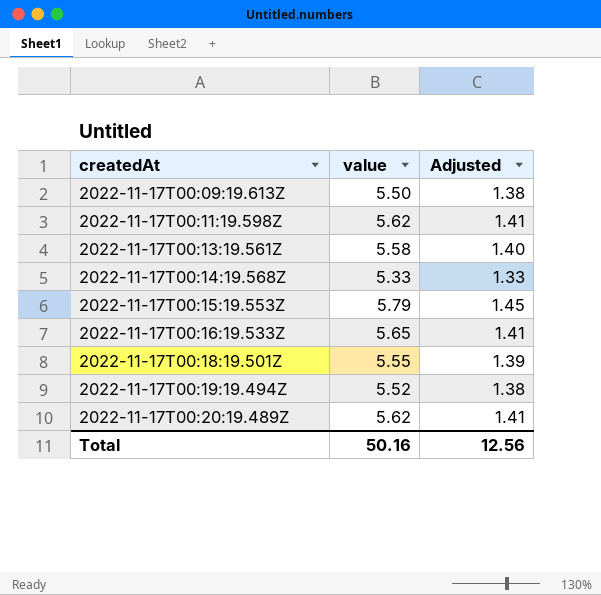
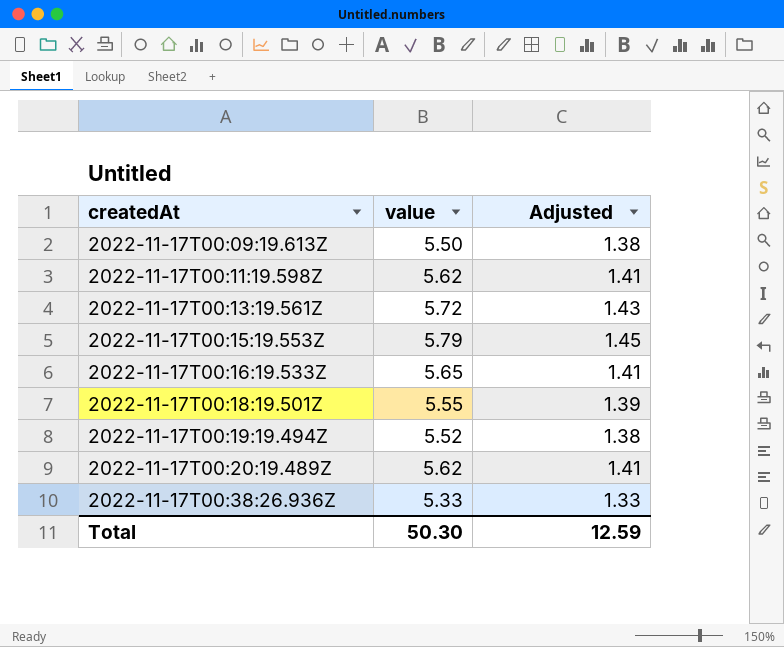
row 2022-11-17T00:14:19.568Z: 5.33 | 1.33 -> none
2022-11-17T00:13:19.561Z | value: 5.58 -> 5.72
2022-11-17T00:13:19.561Z | Adjusted: 1.40 -> 1.43
row 2022-11-17T00:38:26.936Z: none -> 5.33 | 1.33
Total | value: 50.16 -> 50.30
Total | Adjusted: 12.56 -> 12.59

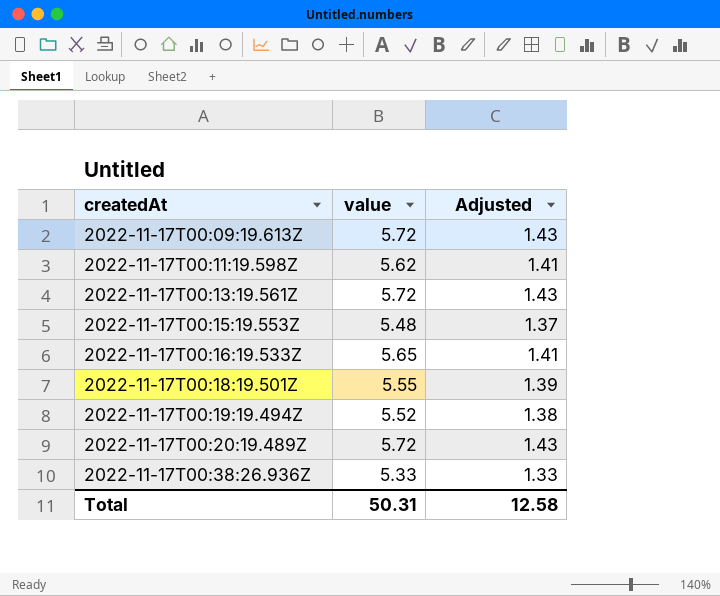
2022-11-17T00:09:19.613Z | value: 5.50 -> 5.72
2022-11-17T00:09:19.613Z | Adjusted: 1.38 -> 1.43
2022-11-17T00:15:19.553Z | value: 5.79 -> 5.48
2022-11-17T00:15:19.553Z | Adjusted: 1.45 -> 1.37
2022-11-17T00:20:19.489Z | value: 5.62 -> 5.72
2022-11-17T00:20:19.489Z | Adjusted: 1.41 -> 1.43
Total | value: 50.30 -> 50.31
Total | Adjusted: 12.59 -> 12.58

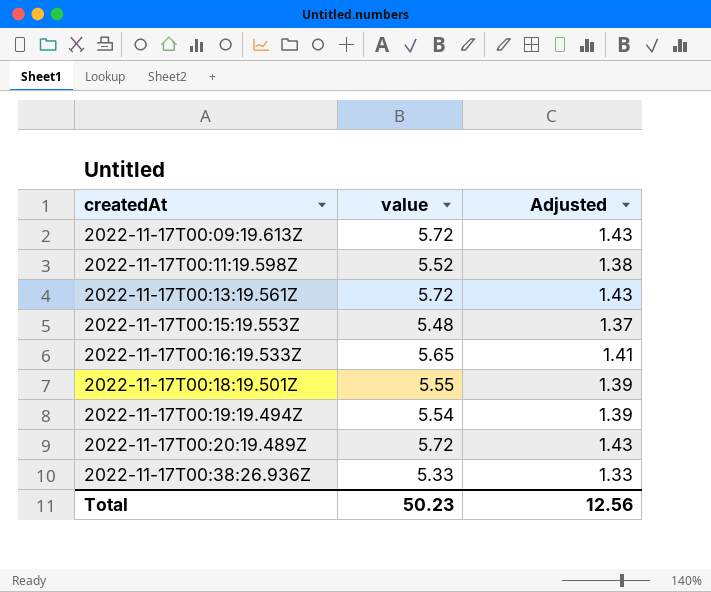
2022-11-17T00:11:19.598Z | value: 5.62 -> 5.52
2022-11-17T00:11:19.598Z | Adjusted: 1.41 -> 1.38
2022-11-17T00:19:19.494Z | value: 5.52 -> 5.54
2022-11-17T00:19:19.494Z | Adjusted: 1.38 -> 1.39
Total | value: 50.31 -> 50.23
Total | Adjusted: 12.58 -> 12.56

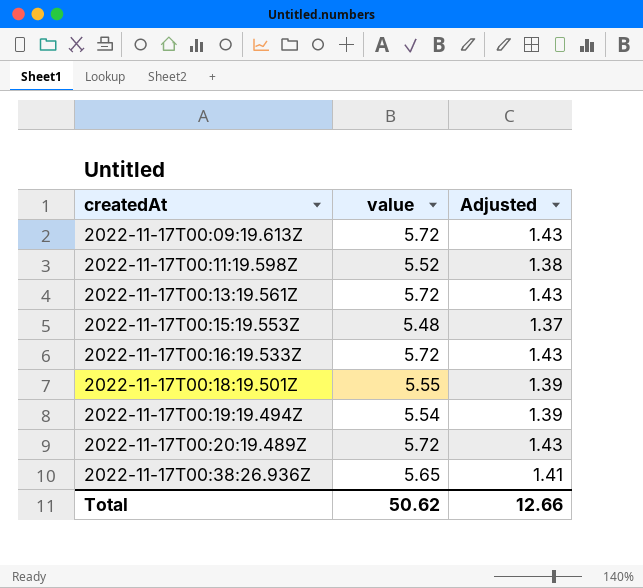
2022-11-17T00:16:19.533Z | value: 5.65 -> 5.72
2022-11-17T00:16:19.533Z | Adjusted: 1.41 -> 1.43
2022-11-17T00:38:26.936Z | value: 5.33 -> 5.65
2022-11-17T00:38:26.936Z | Adjusted: 1.33 -> 1.41
Total | value: 50.23 -> 50.62
Total | Adjusted: 12.56 -> 12.66

